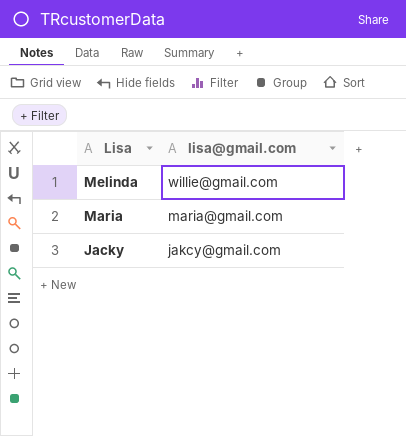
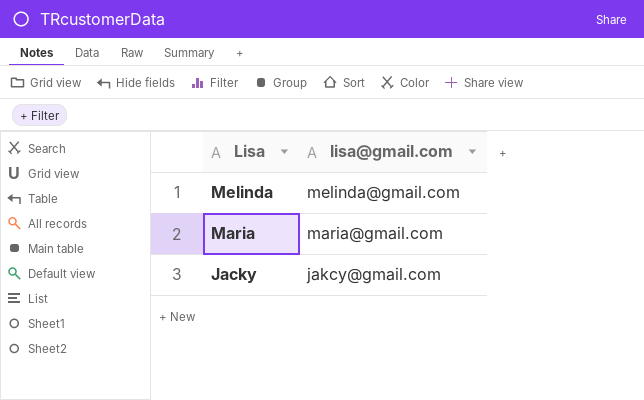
Melinda | lisa@gmail.com: willie@gmail.com -> melinda@gmail.com

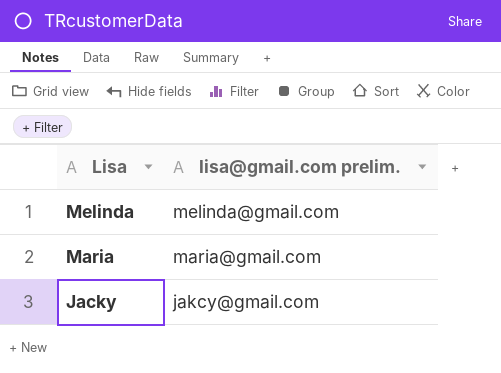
column name: lisa@gmail.com -> lisa@gmail.com prelim.

